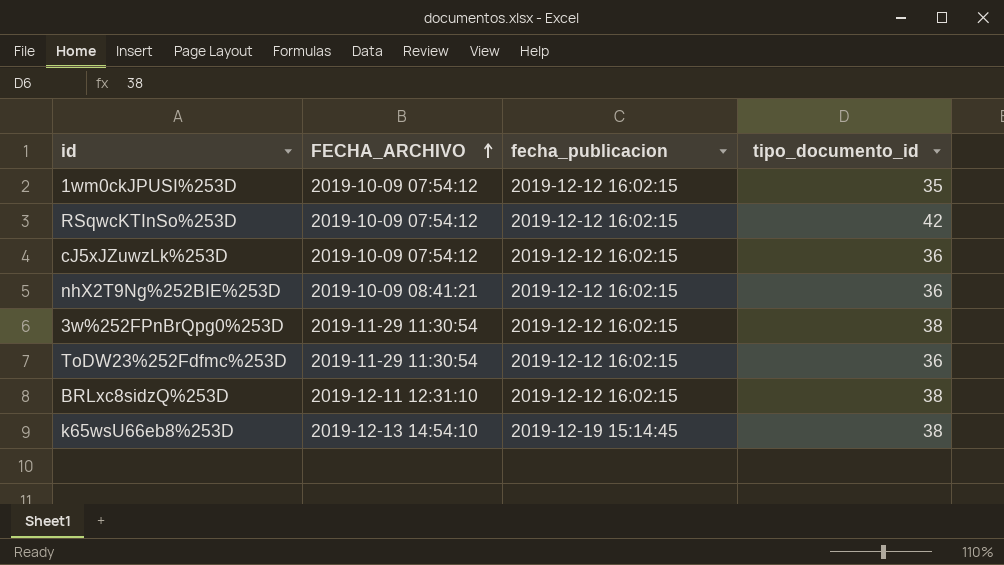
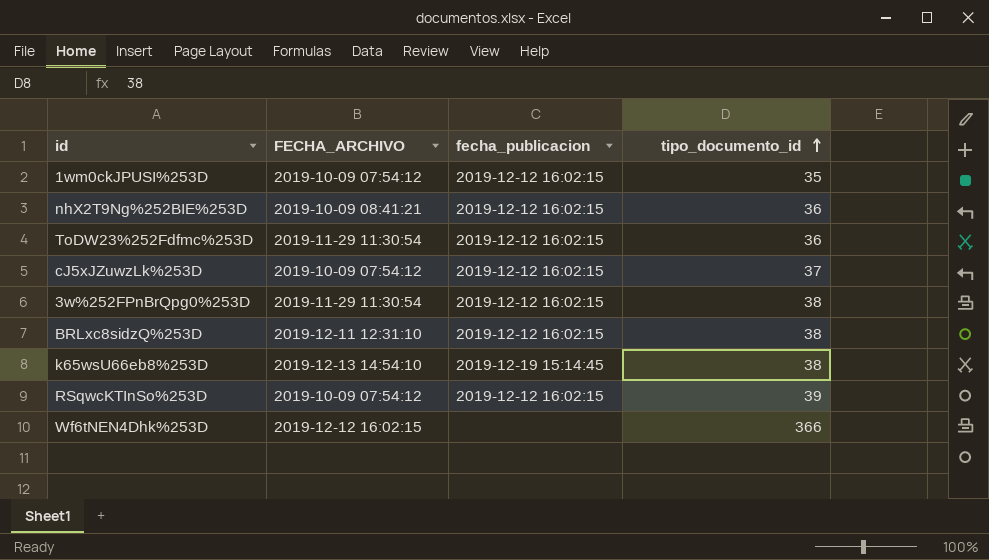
row order: FECHA_ARCHIVO ascending -> tipo_documento_id ascending
cJ5xJZuwzLk%253D | tipo_documento_id: 36 -> 37
RSqwcKTInSo%253D | tipo_documento_id: 42 -> 39
row Wf6tNEN4Dhk%253D: none -> 2019-12-12 16:02:15 | none | 366

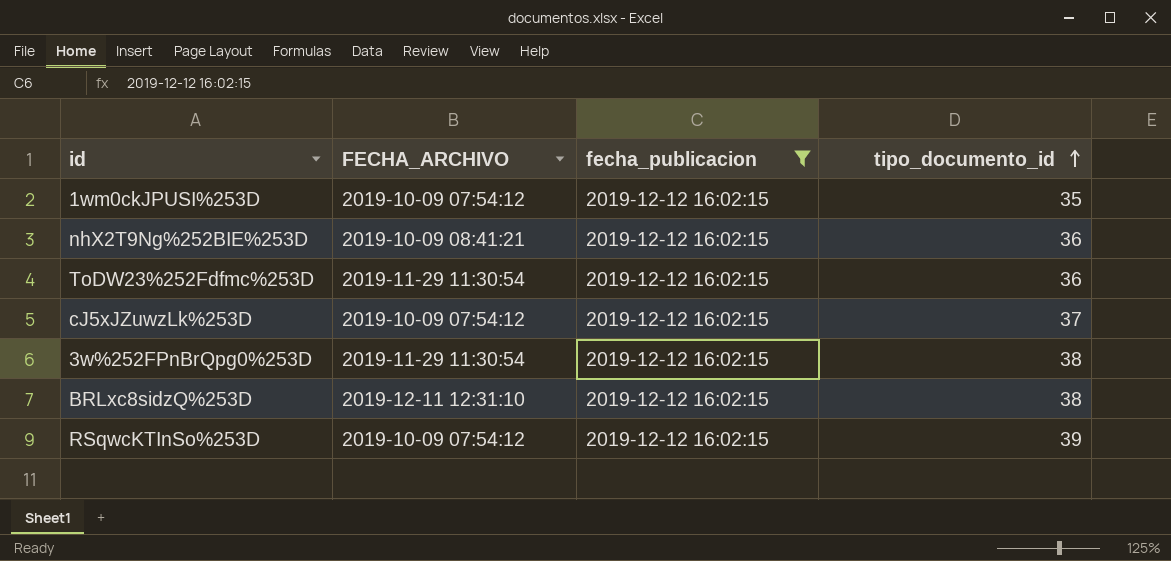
filter: none -> fecha_publicacion = 2019-12-12 16:02:15

